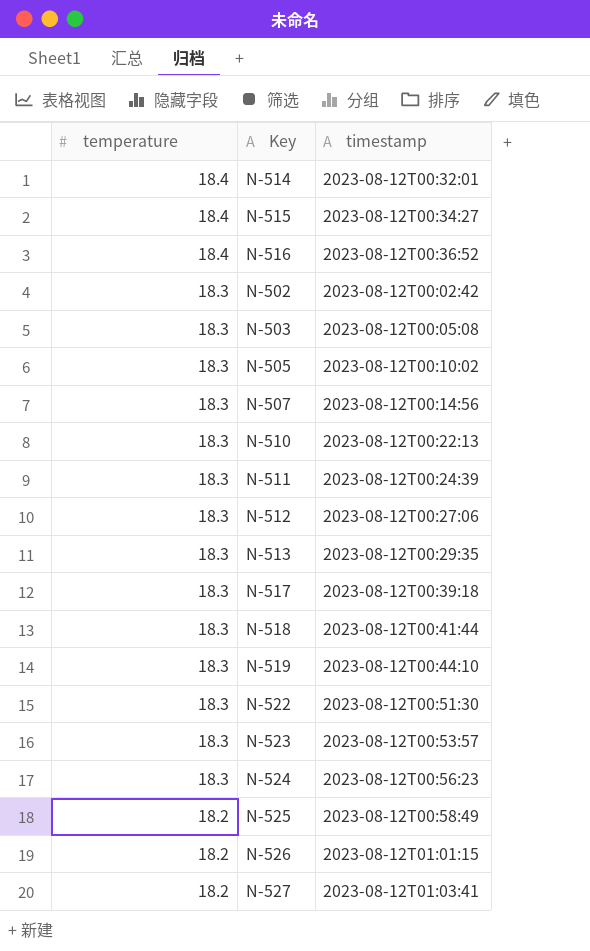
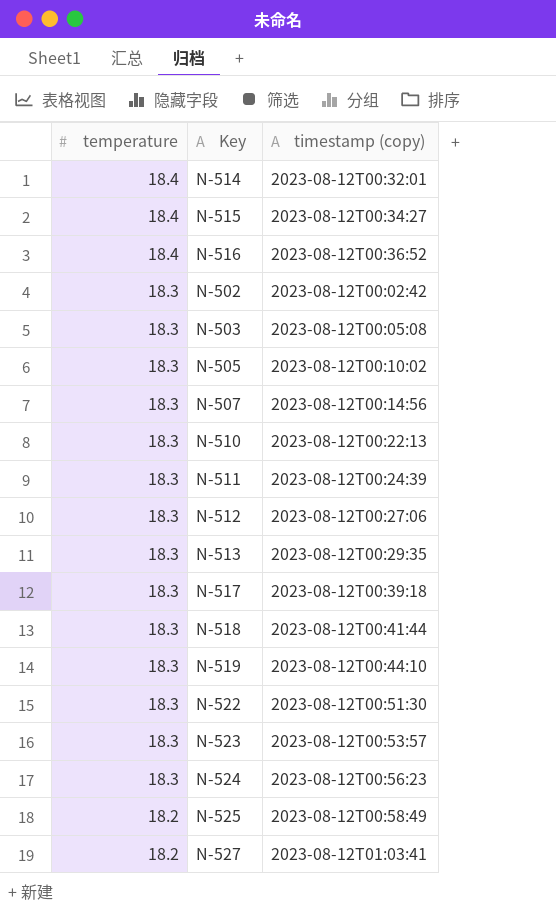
column name: timestamp -> timestamp (copy)
row N-526: 18.2 | 2023-08-12T01:01:15 -> none

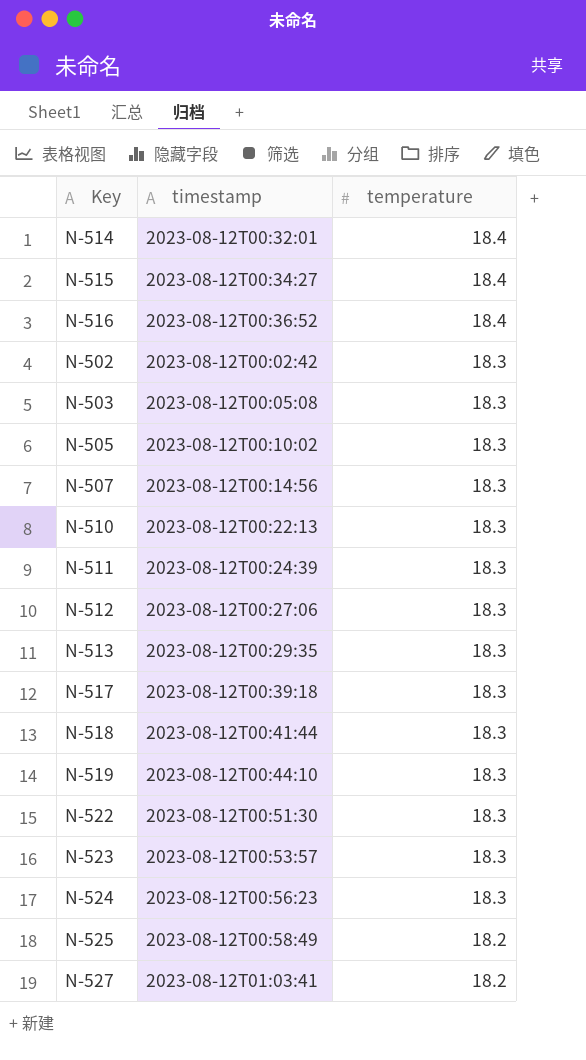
column name: timestamp (copy) -> timestamp
column temperature | position: 1 -> 3

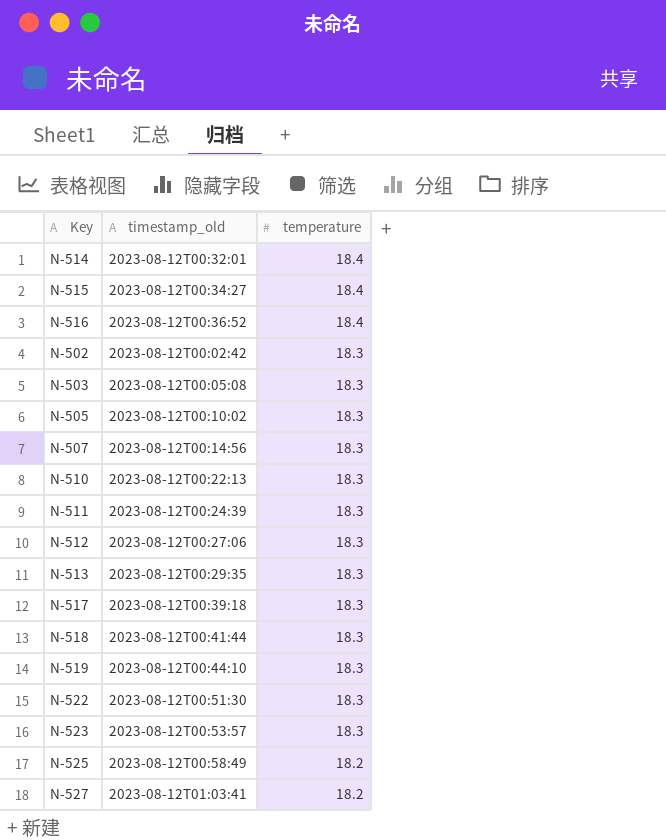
column name: timestamp -> timestamp_old
row N-524: 2023-08-12T00:56:23 | 18.3 -> none

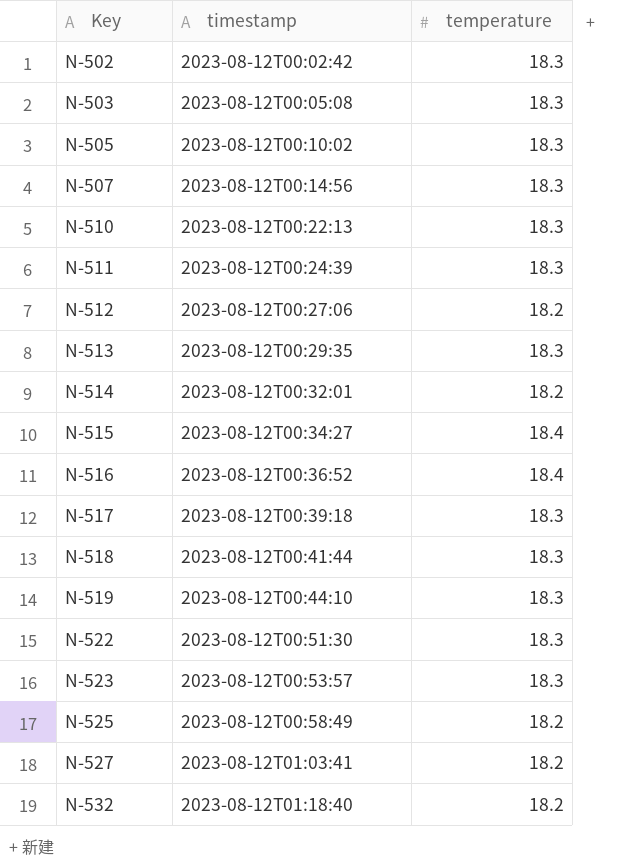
row order: temperature descending -> Key ascending
column name: timestamp_old -> timestamp
N-512 | temperature: 18.3 -> 18.2
N-514 | temperature: 18.4 -> 18.2
row N-532: none -> 2023-08-12T01:18:40 | 18.2

